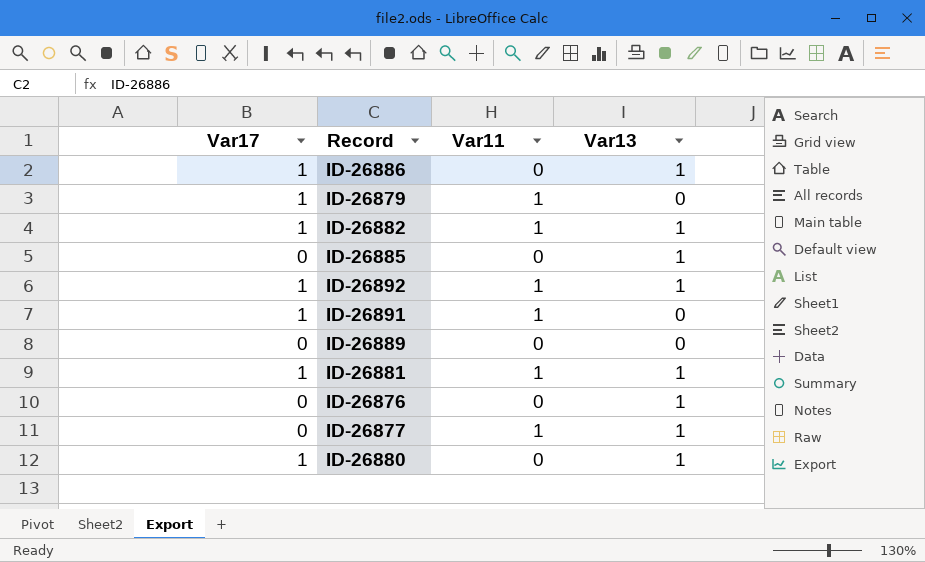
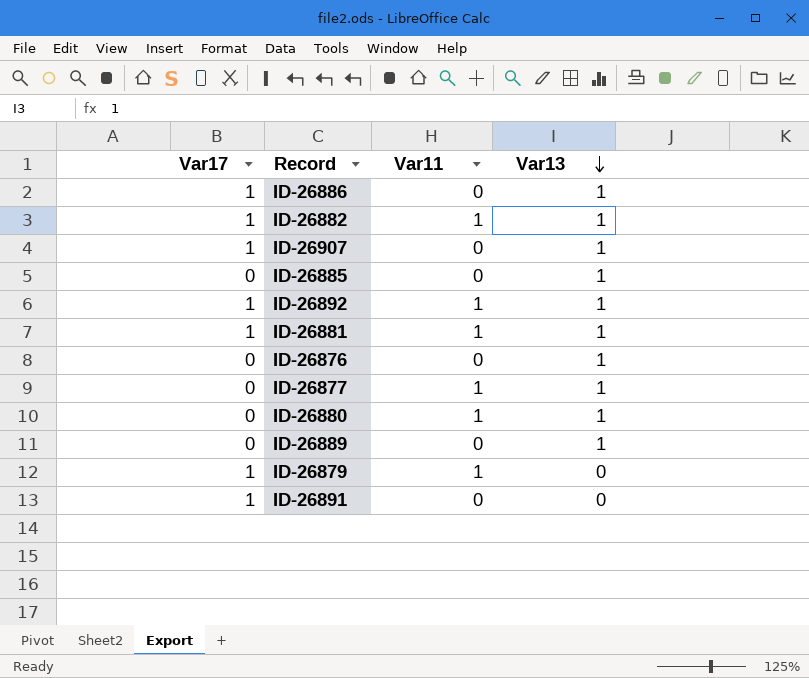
row order: none -> Var13 descending
row ID-26907: none -> 1 | 0 | 1
ID-26880 | Var17: 1 -> 0
ID-26880 | Var11: 0 -> 1
ID-26889 | Var13: 0 -> 1
ID-26891 | Var11: 1 -> 0

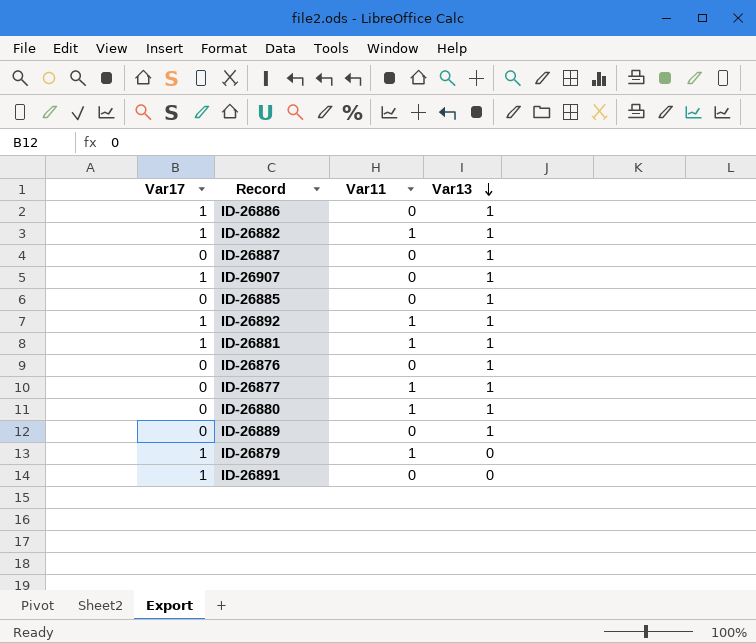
row ID-26887: none -> 0 | 0 | 1

